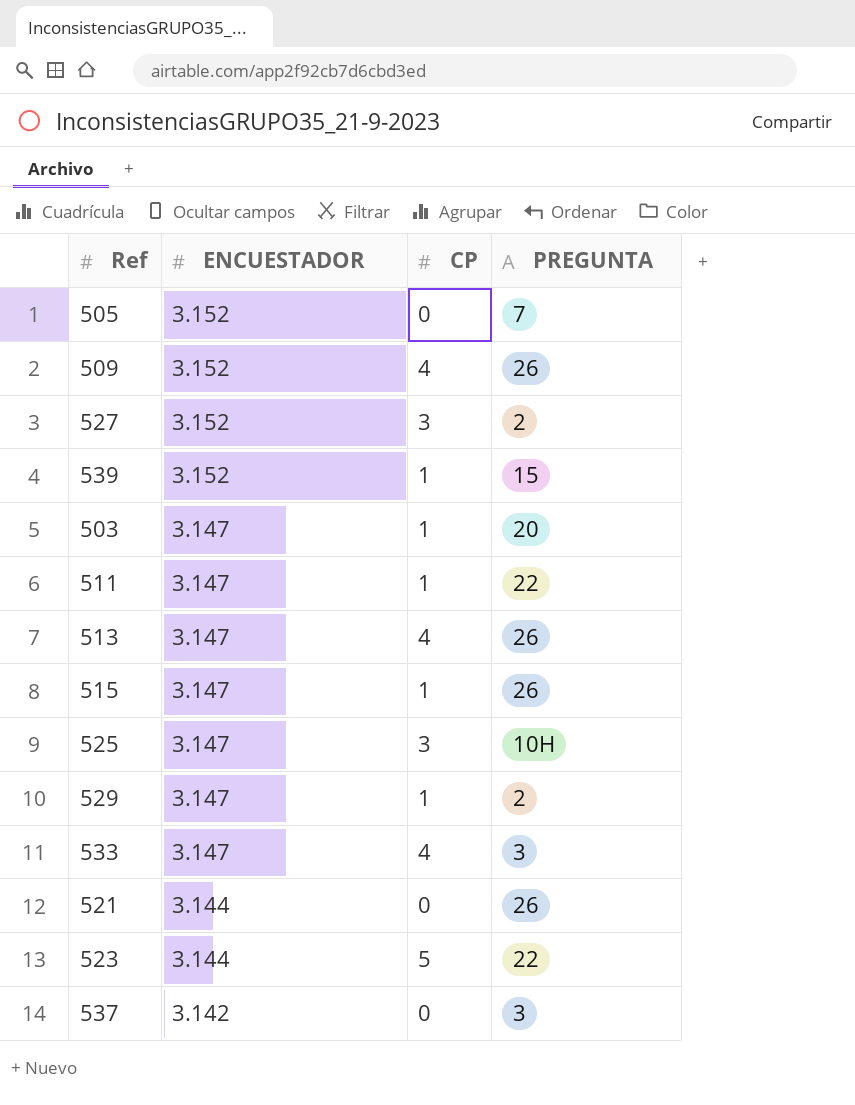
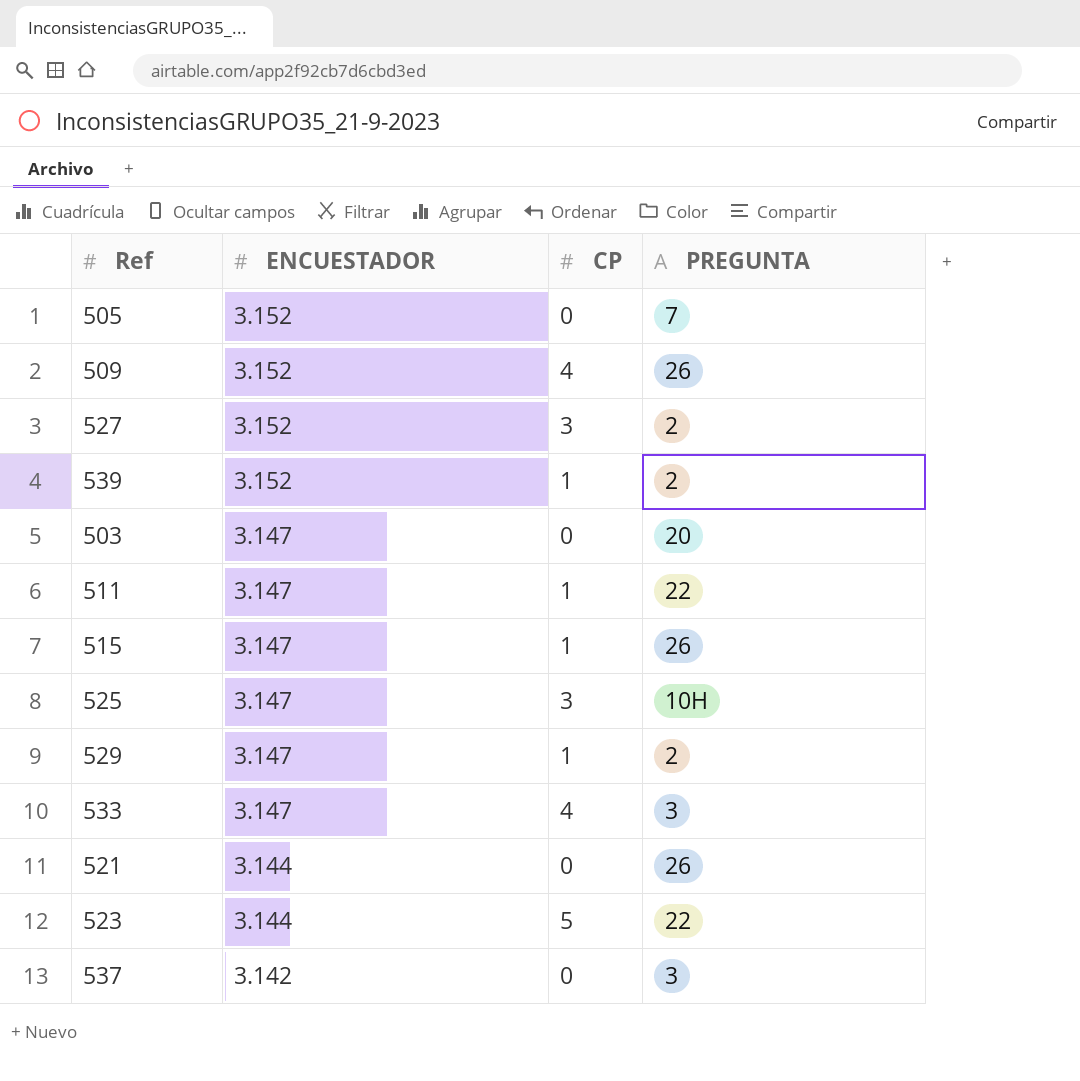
row 513: 3.147 | 4 | 26 -> none
539 | PREGUNTA: 15 -> 2
503 | CP: 1 -> 0

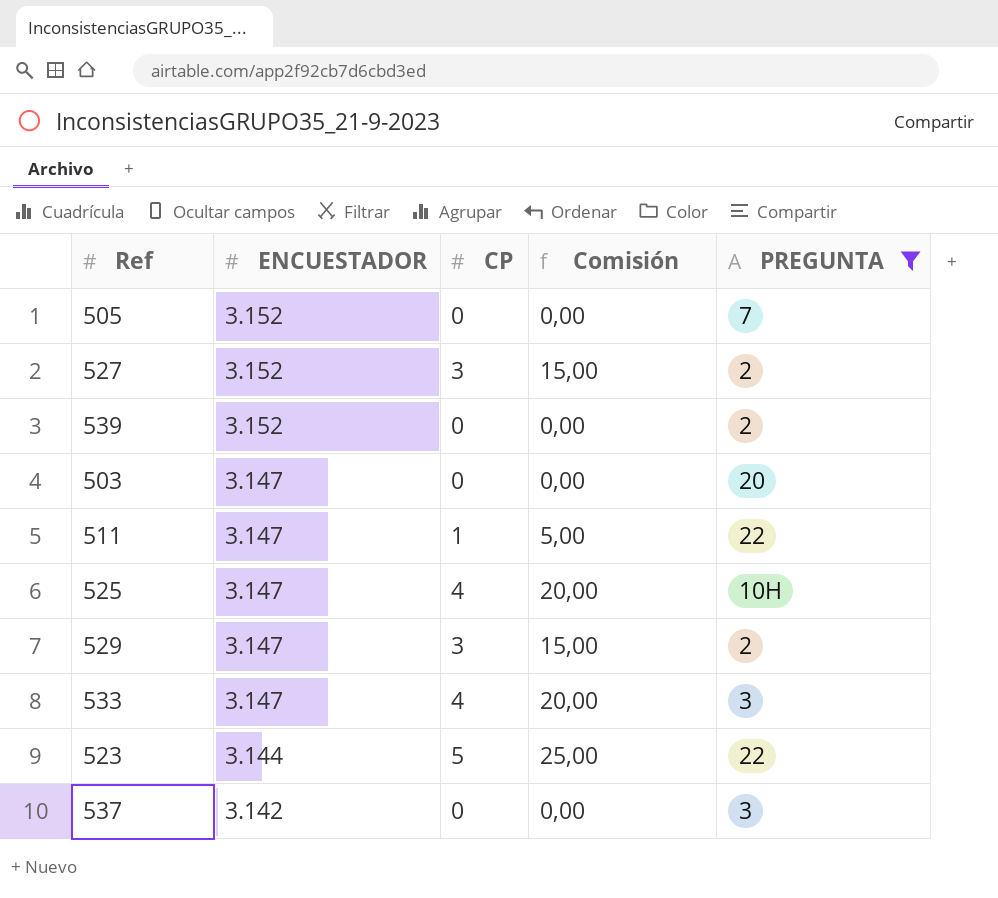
filter: none -> PREGUNTA != 26
column Comisión | formula: none -> [CP] * 5
539 | CP: 1 -> 0
525 | CP: 3 -> 4
529 | CP: 1 -> 3

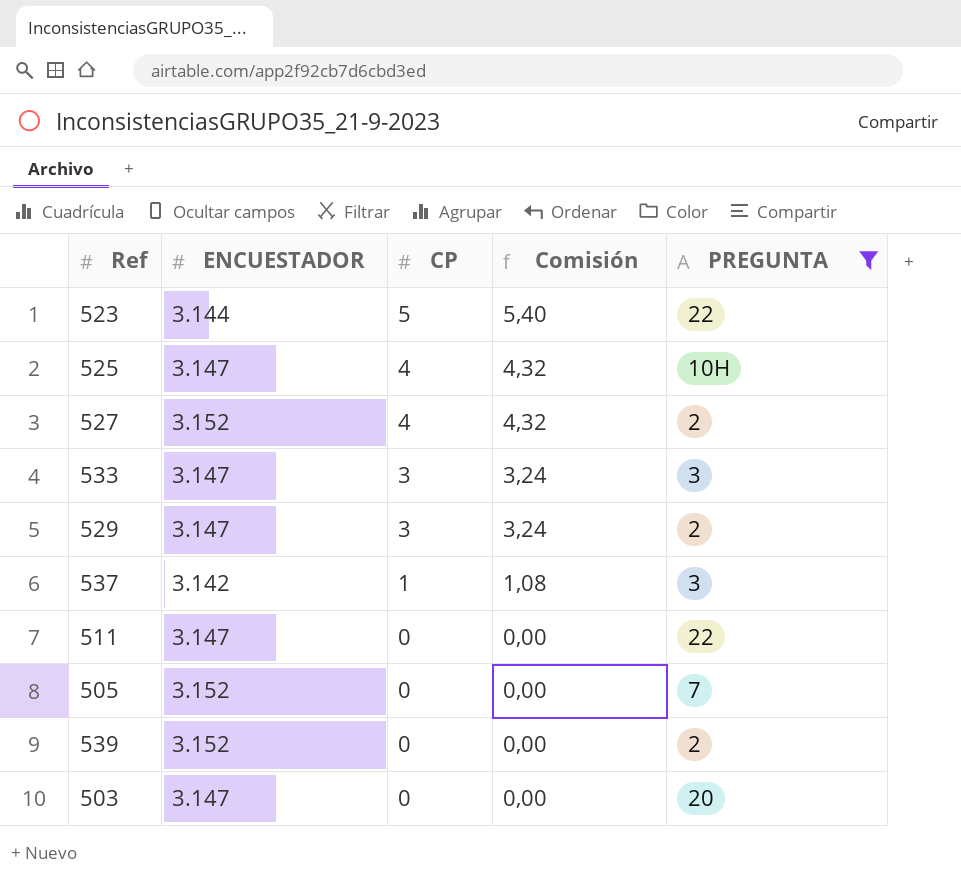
row order: ENCUESTADOR descending -> CP descending
column Comisión | formula: [CP] * 5 -> [CP] * 1,08
527 | CP: 3 -> 4
533 | CP: 4 -> 3
537 | CP: 0 -> 1
511 | CP: 1 -> 0

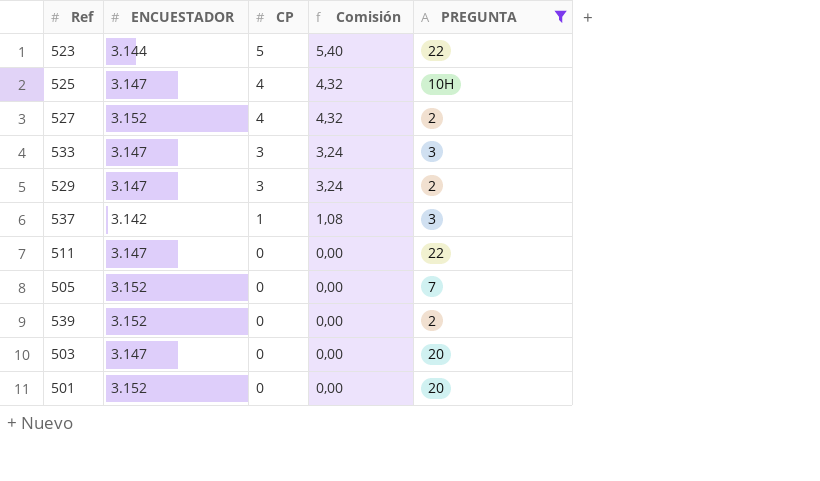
row 501: none -> 3.152 | 0 | 0,00 | 20

